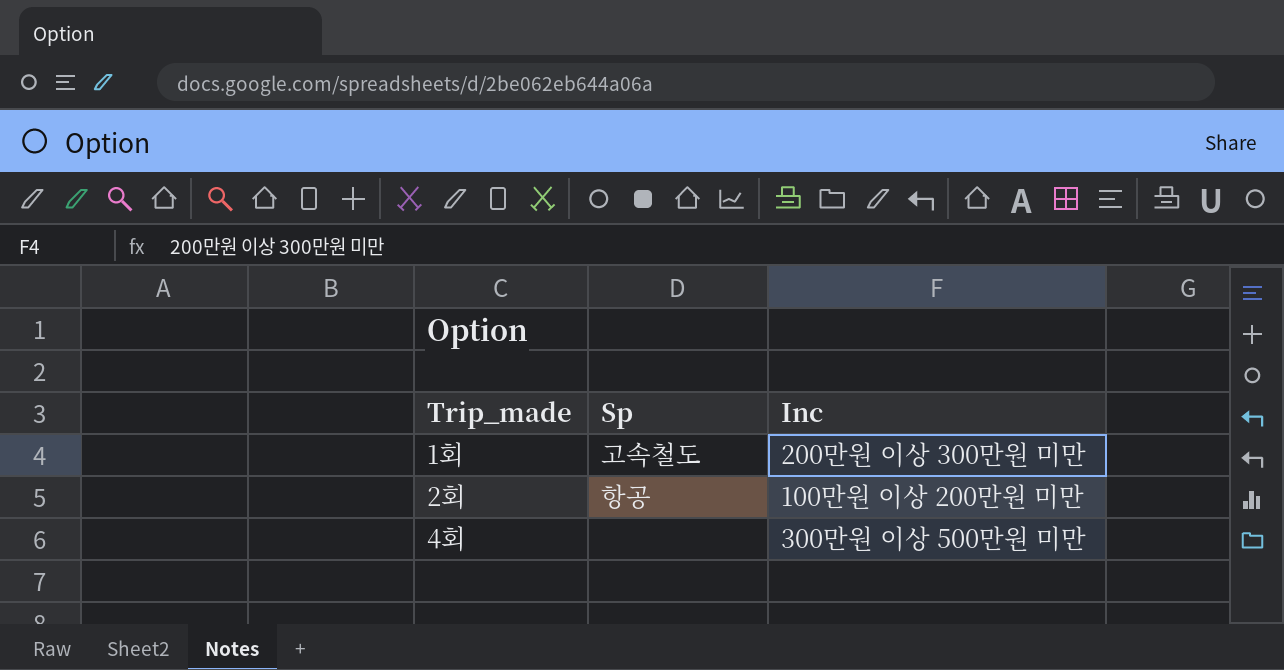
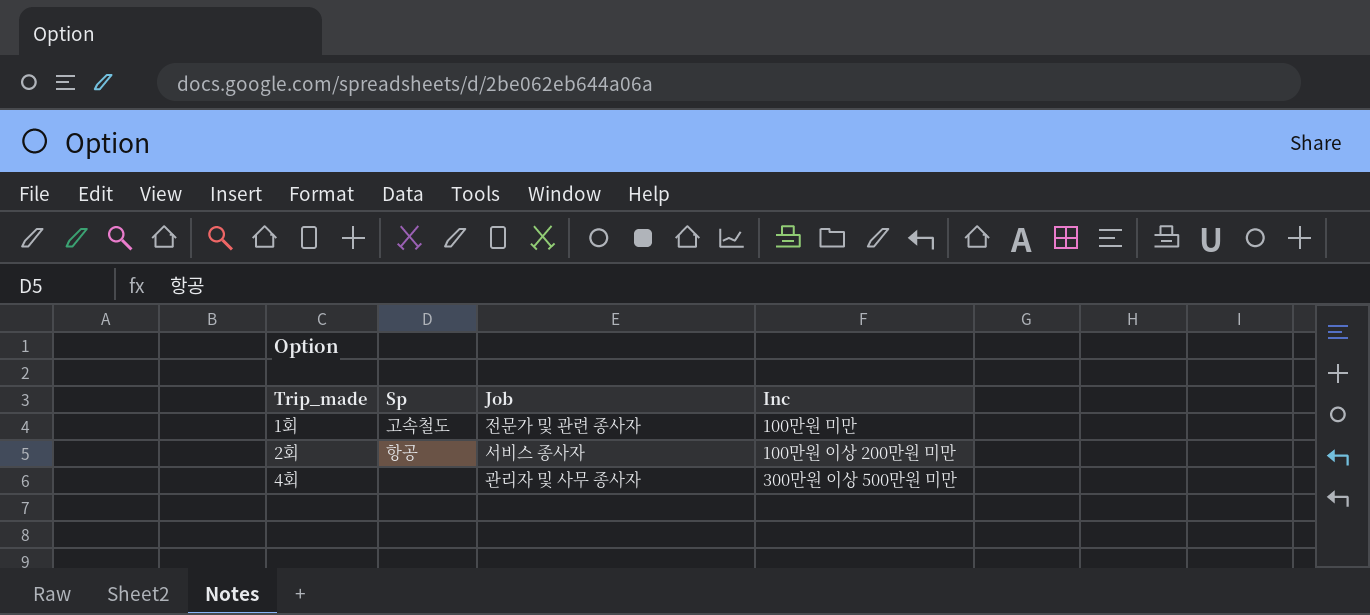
column Job | position: none -> 3
1회 | Inc: 200만원 이상 300만원 미만 -> 100만원 미만

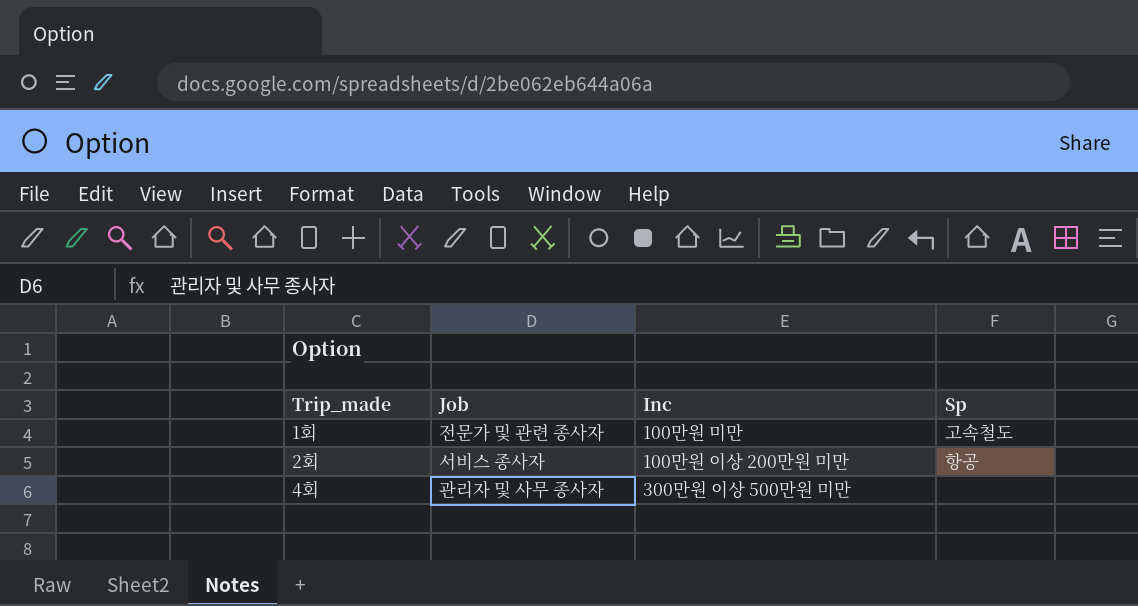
column Sp | position: 2 -> 4

